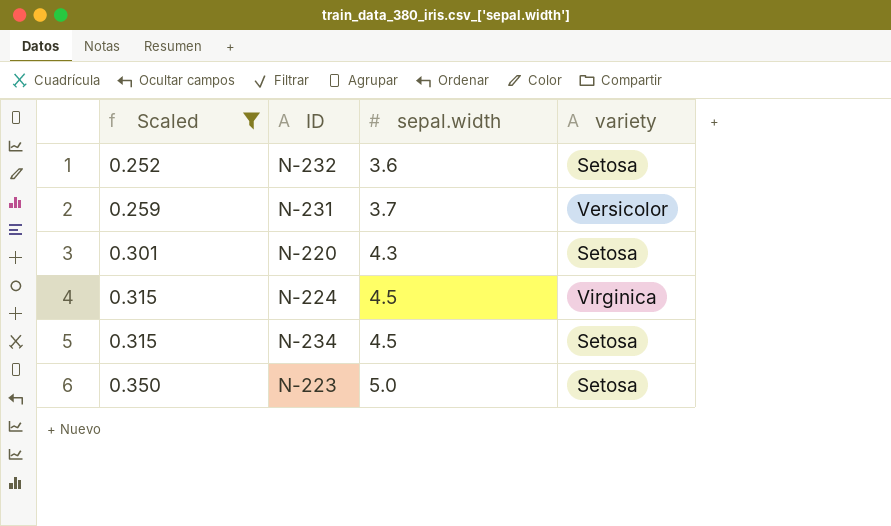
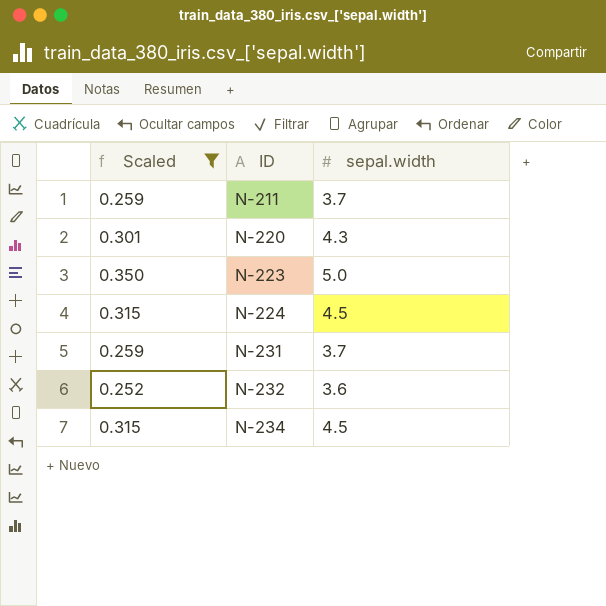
row order: Scaled ascending -> ID ascending
column variety | position: 4 -> none
row N-211: none -> 0.259 | 3.7

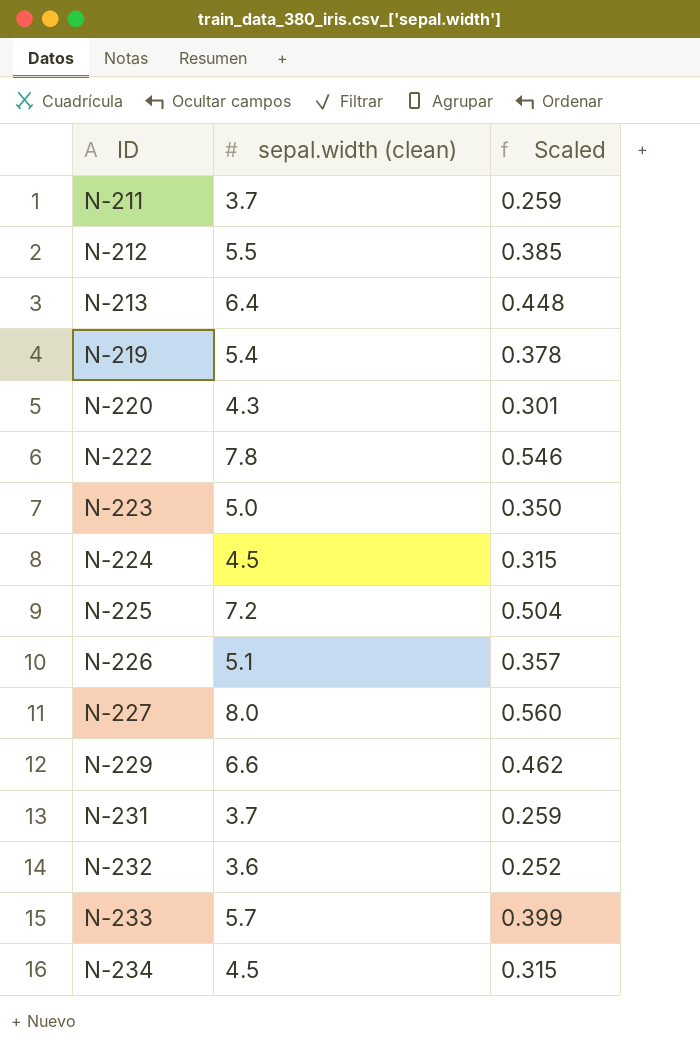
filter: Scaled <= 0.350 -> none
column name: sepal.width -> sepal.width (clean)
column Scaled | position: 1 -> 3

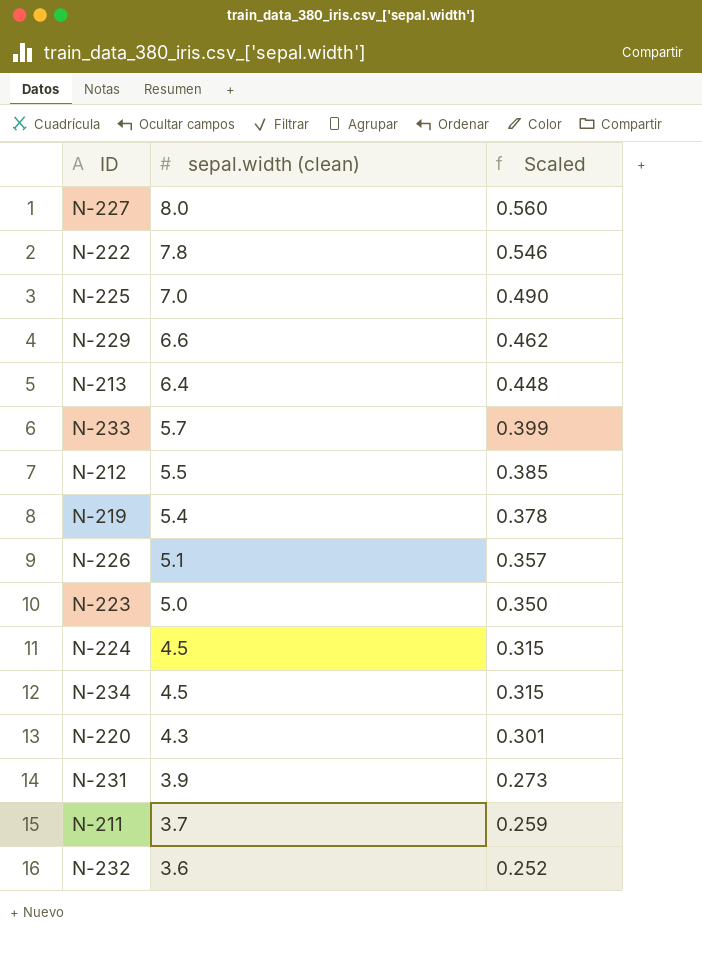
row order: ID ascending -> sepal.width (clean) descending
N-225 | sepal.width (clean): 7.2 -> 7.0
N-225 | Scaled: 0.504 -> 0.490
N-231 | sepal.width (clean): 3.7 -> 3.9
N-231 | Scaled: 0.259 -> 0.273

